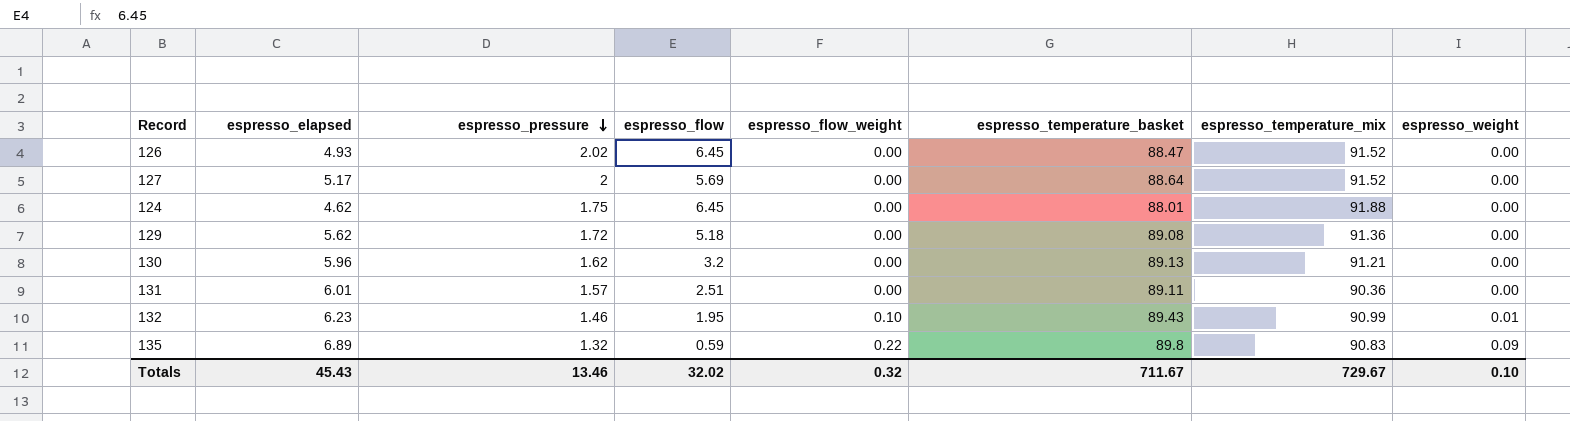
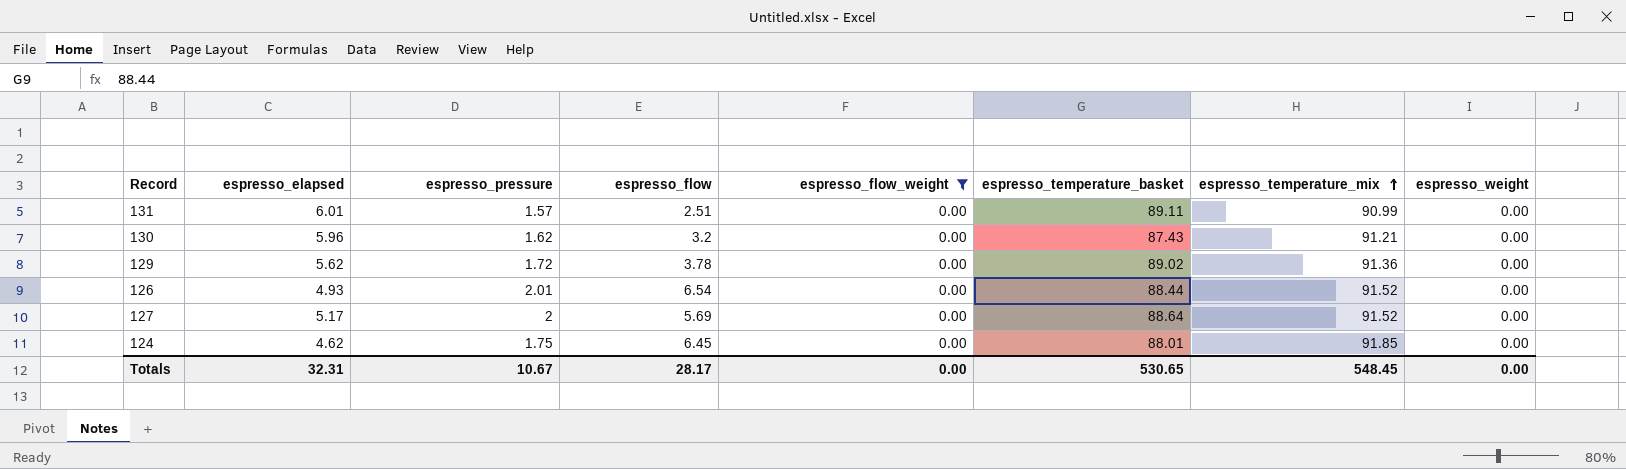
filter: none -> espresso_flow_weight = 0.00
row order: espresso_pressure descending -> espresso_temperature_mix ascending
131 | espresso_temperature_mix: 90.36 -> 90.99
130 | espresso_temperature_basket: 89.13 -> 87.43
129 | espresso_flow: 5.18 -> 3.78
129 | espresso_temperature_basket: 89.08 -> 89.02
126 | espresso_pressure: 2.02 -> 2.01
126 | espresso_flow: 6.45 -> 6.54
126 | espresso_temperature_basket: 88.47 -> 88.44
124 | espresso_temperature_mix: 91.88 -> 91.85
Totals | espresso_elapsed: 45.43 -> 32.31
Totals | espresso_pressure: 13.46 -> 10.67
Totals | espresso_flow: 32.02 -> 28.17
Totals | espresso_flow_weight: 0.32 -> 0.00
Totals | espresso_temperature_basket: 711.67 -> 530.65
Totals | espresso_temperature_mix: 729.67 -> 548.45
Totals | espresso_weight: 0.10 -> 0.00

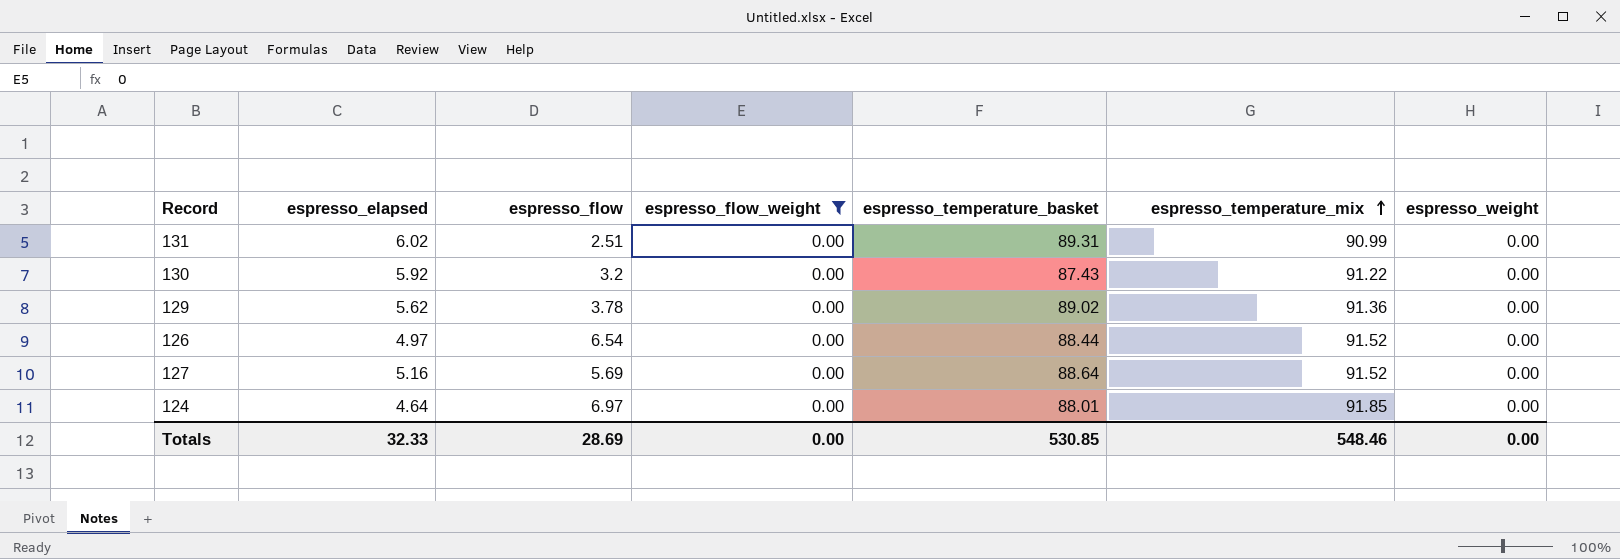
column espresso_pressure | position: 3 -> none
131 | espresso_elapsed: 6.01 -> 6.02
131 | espresso_temperature_basket: 89.11 -> 89.31
130 | espresso_elapsed: 5.96 -> 5.92
130 | espresso_temperature_mix: 91.21 -> 91.22
126 | espresso_elapsed: 4.93 -> 4.97
127 | espresso_elapsed: 5.17 -> 5.16
124 | espresso_elapsed: 4.62 -> 4.64
124 | espresso_flow: 6.45 -> 6.97
Totals | espresso_elapsed: 32.31 -> 32.33
Totals | espresso_flow: 28.17 -> 28.69
Totals | espresso_temperature_basket: 530.65 -> 530.85
Totals | espresso_temperature_mix: 548.45 -> 548.46

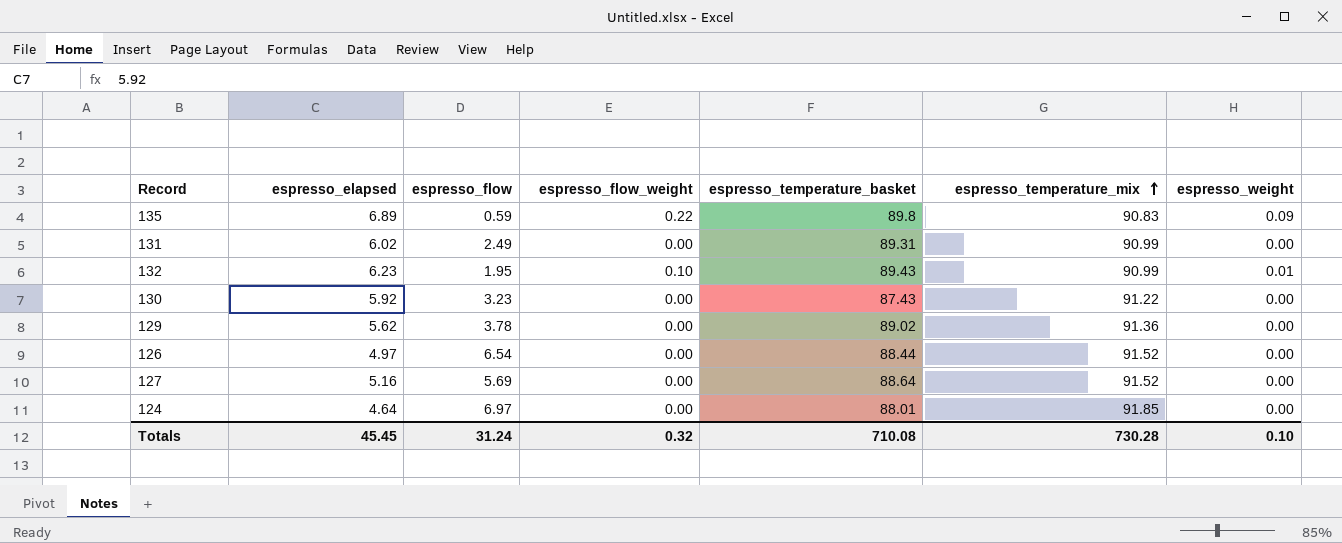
filter: espresso_flow_weight = 0.00 -> none
131 | espresso_flow: 2.51 -> 2.49
130 | espresso_flow: 3.2 -> 3.23
Totals | espresso_elapsed: 32.33 -> 45.45
Totals | espresso_flow: 28.69 -> 31.24
Totals | espresso_flow_weight: 0.00 -> 0.32
Totals | espresso_temperature_basket: 530.85 -> 710.08
Totals | espresso_temperature_mix: 548.46 -> 730.28
Totals | espresso_weight: 0.00 -> 0.10

